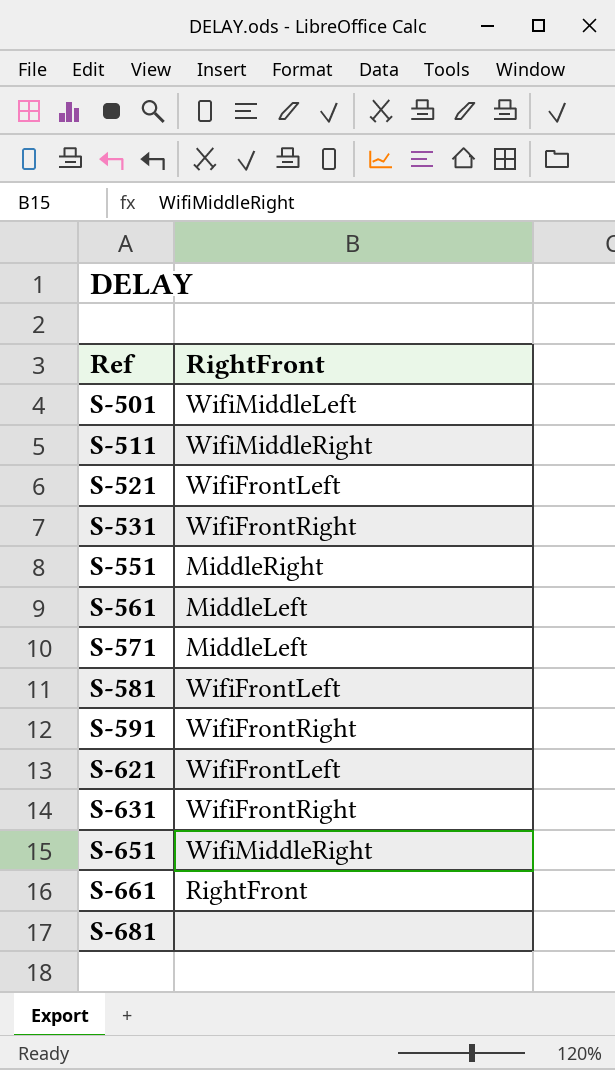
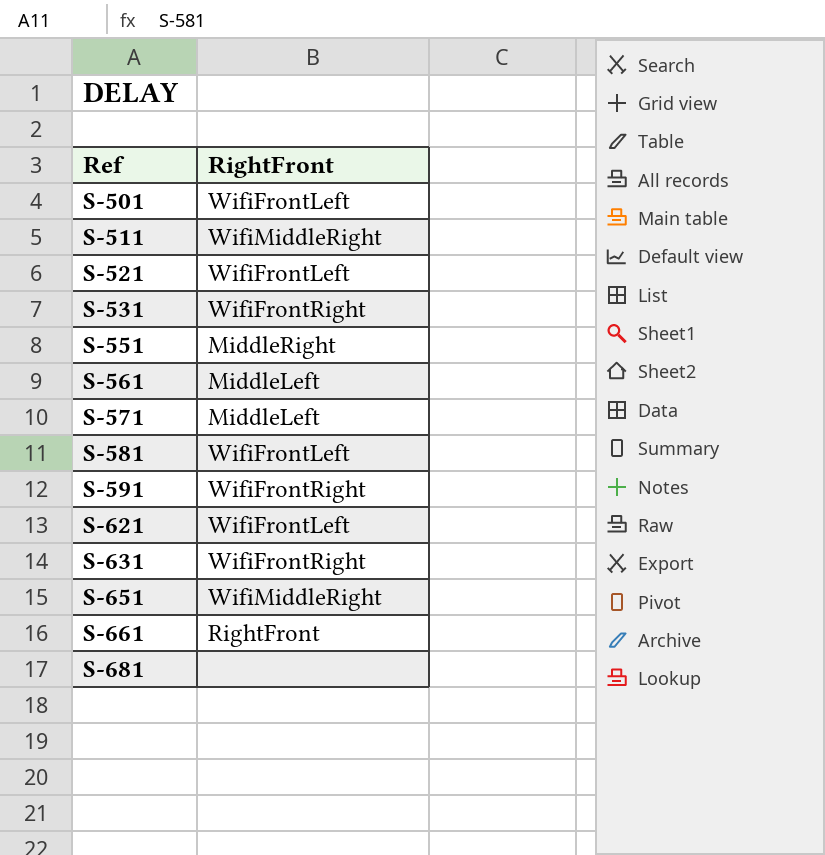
S-501 | RightFront: WifiMiddleLeft -> WifiFrontLeft

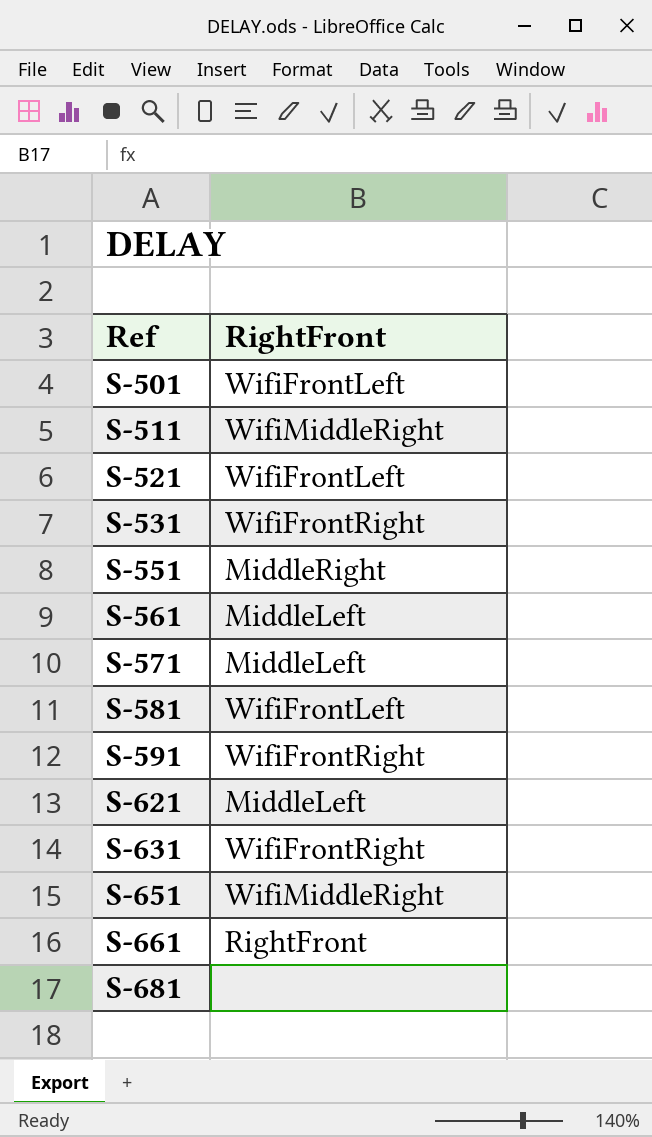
S-621 | RightFront: WifiFrontLeft -> MiddleLeft

